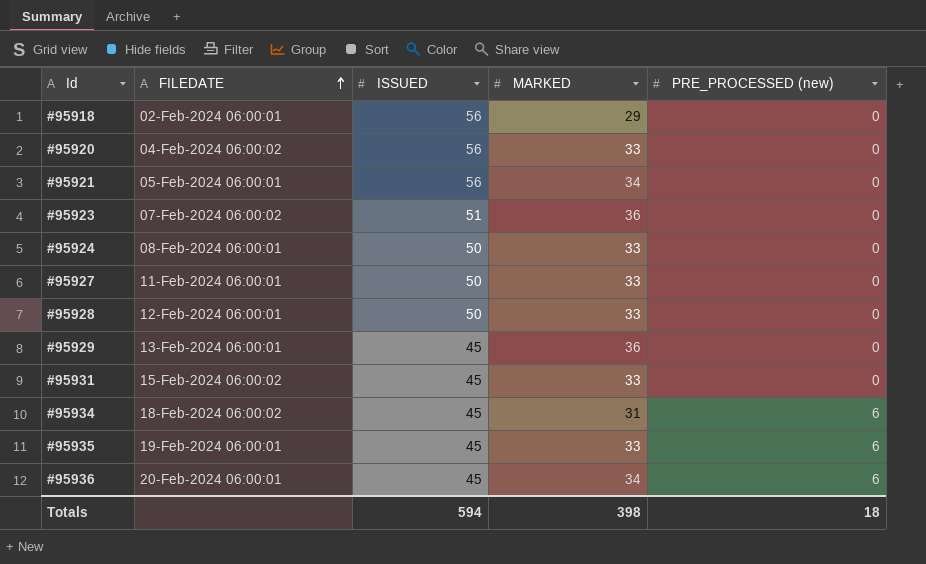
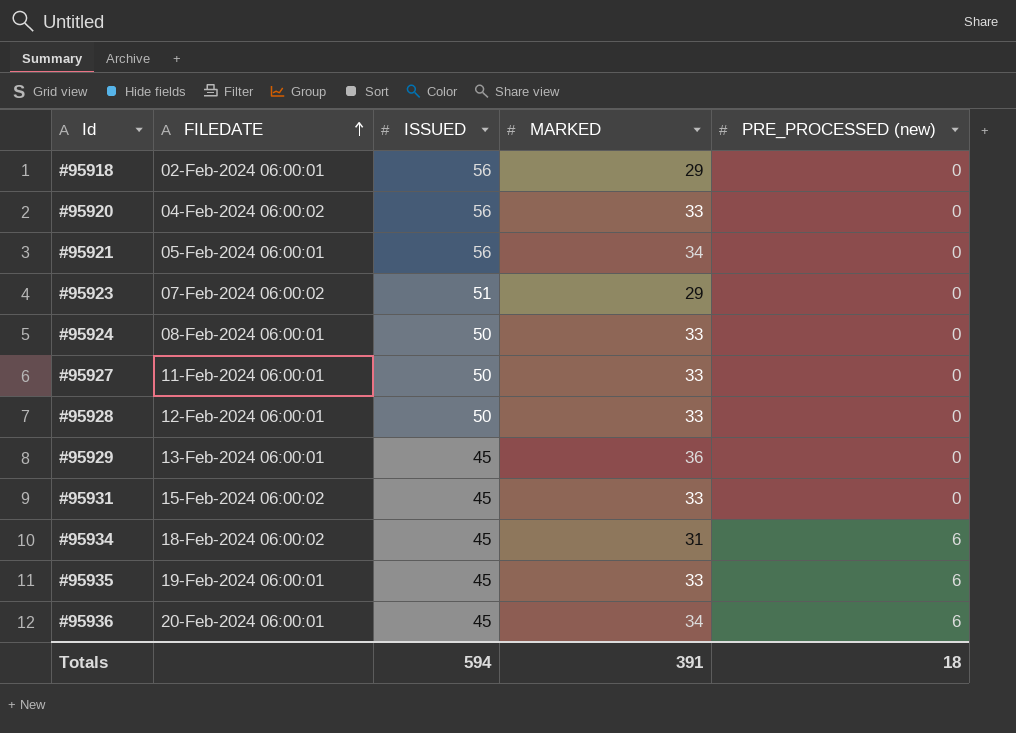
#95923 | MARKED: 36 -> 29
Totals | MARKED: 398 -> 391

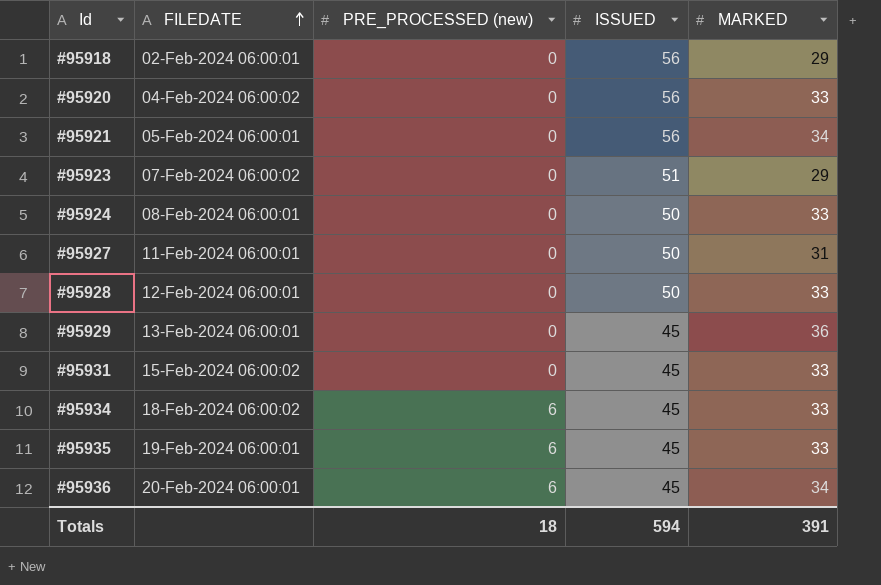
column PRE_PROCESSED (new) | position: 5 -> 3
#95927 | MARKED: 33 -> 31
#95934 | MARKED: 31 -> 33

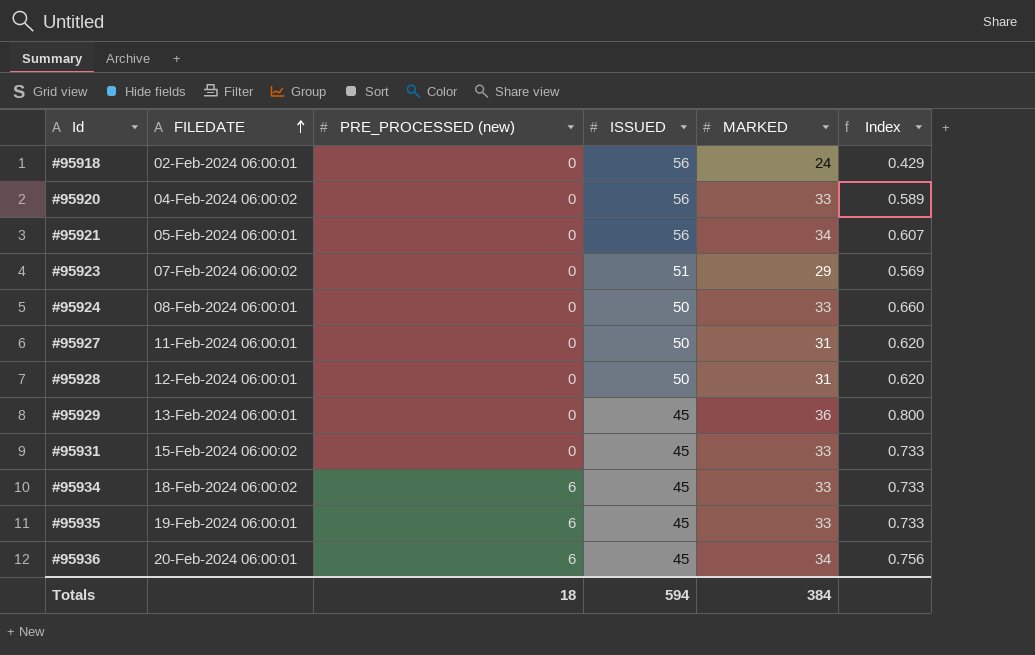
column Index | formula: none -> [MARKED] / [ISSUED]
#95918 | MARKED: 29 -> 24
#95928 | MARKED: 33 -> 31
Totals | MARKED: 391 -> 384

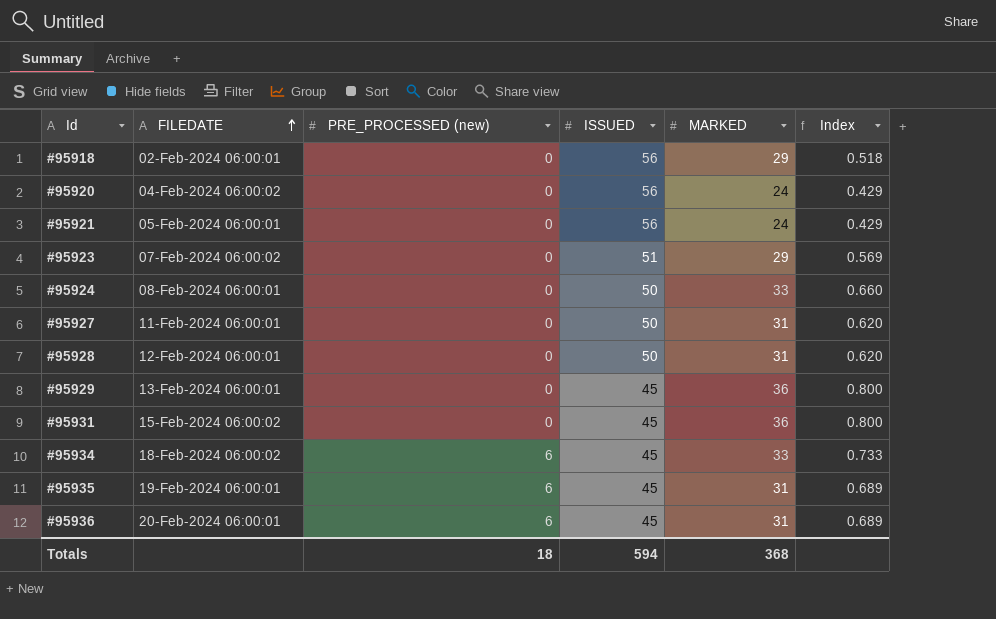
#95918 | MARKED: 24 -> 29
#95918 | Index: 0.429 -> 0.518
#95920 | MARKED: 33 -> 24
#95920 | Index: 0.589 -> 0.429
#95921 | MARKED: 34 -> 24
#95921 | Index: 0.607 -> 0.429
#95931 | MARKED: 33 -> 36
#95931 | Index: 0.733 -> 0.800
#95935 | MARKED: 33 -> 31
#95935 | Index: 0.733 -> 0.689
#95936 | MARKED: 34 -> 31
#95936 | Index: 0.756 -> 0.689
Totals | MARKED: 384 -> 368

